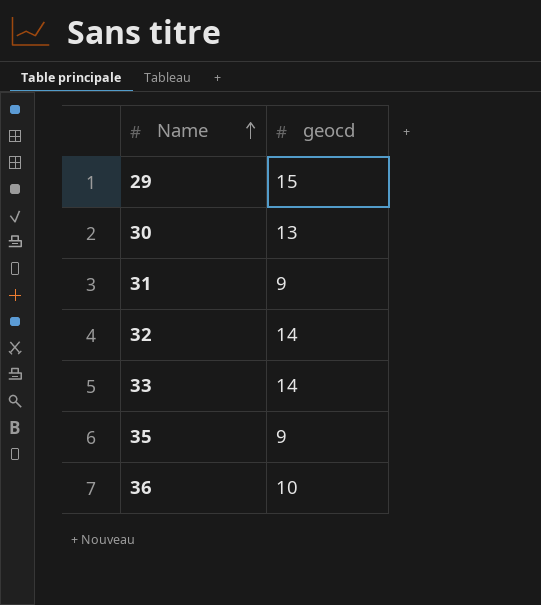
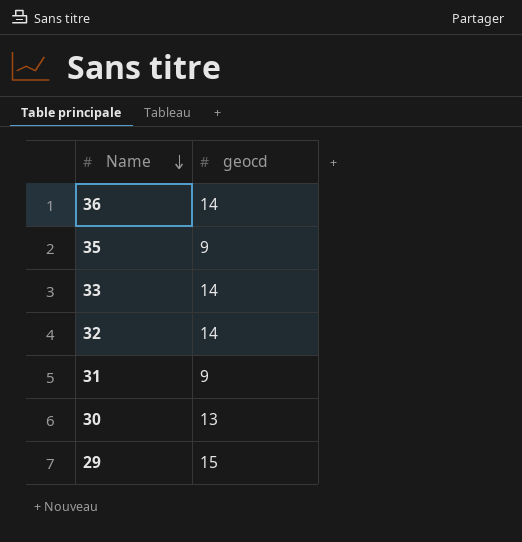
row order: Name ascending -> Name descending
36 | geocd: 10 -> 14

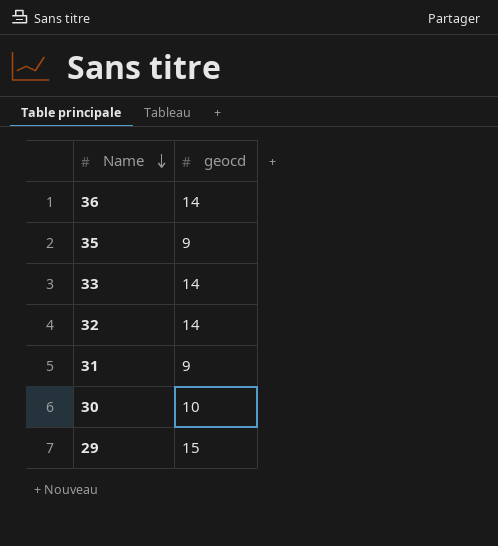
30 | geocd: 13 -> 10

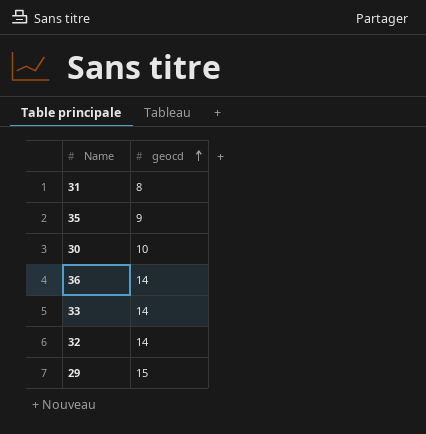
row order: Name descending -> geocd ascending
31 | geocd: 9 -> 8

